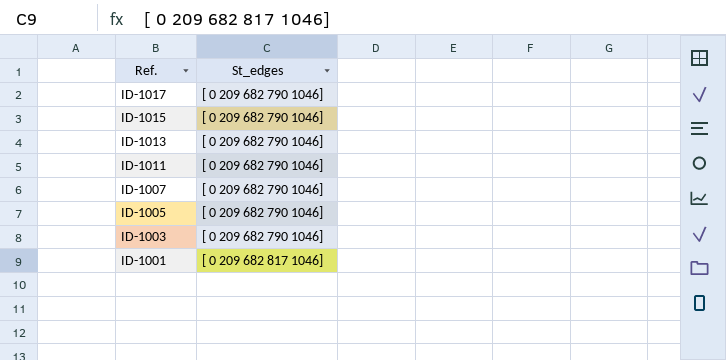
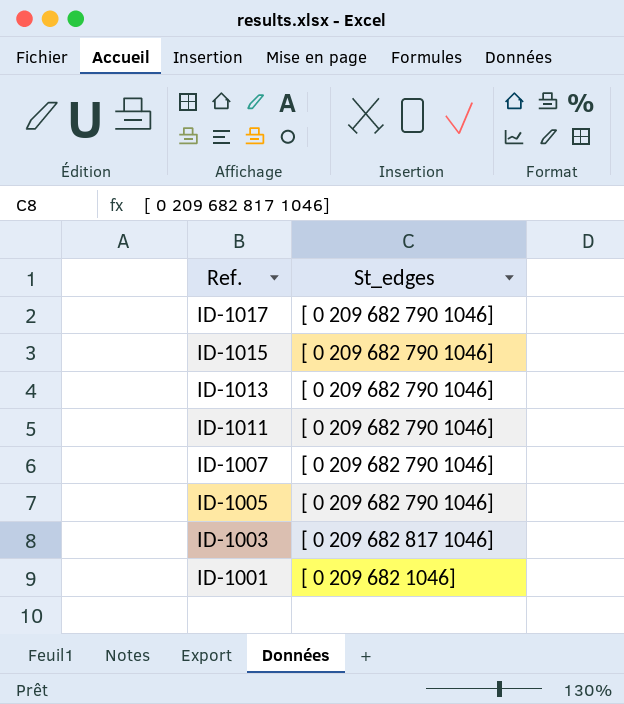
ID-1003 | St_edges: [ 0 209 682 790 1046] -> [ 0 209 682 817 1046]
ID-1001 | St_edges: [ 0 209 682 817 1046] -> [ 0 209 682 1046]

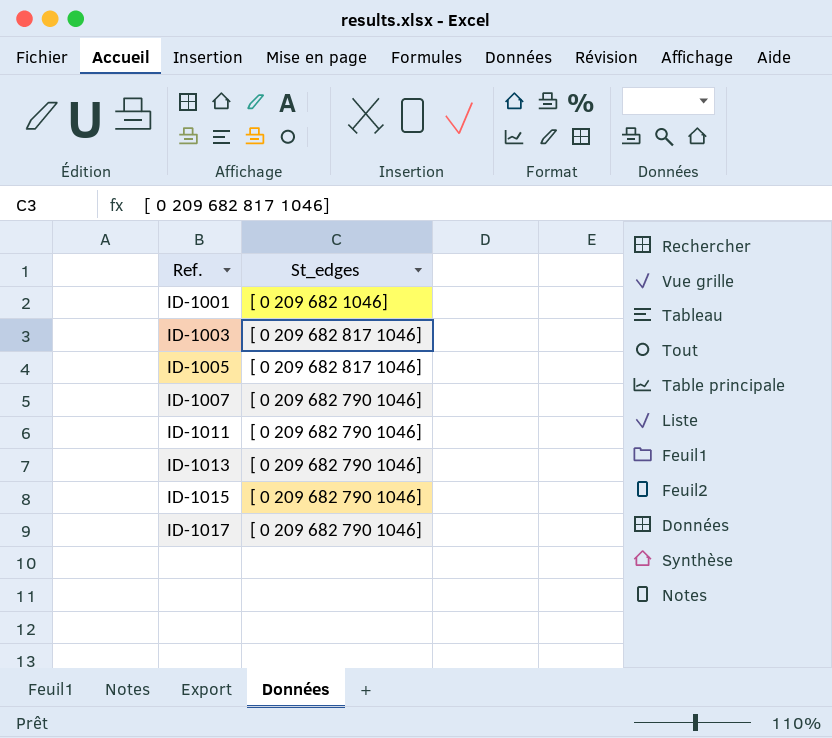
row order: Ref. descending -> Ref. ascending
ID-1005 | St_edges: [ 0 209 682 790 1046] -> [ 0 209 682 817 1046]

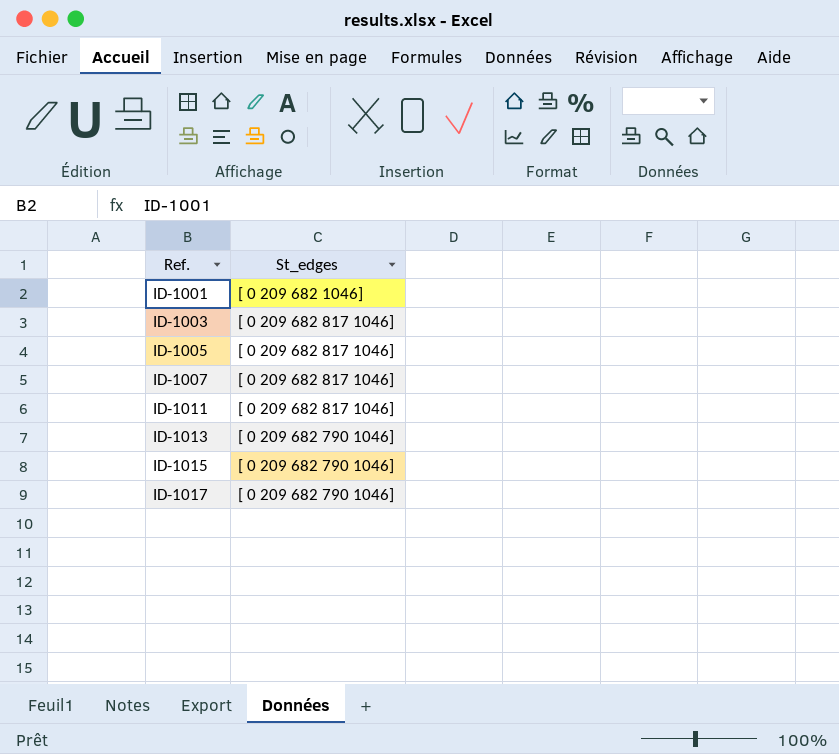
ID-1007 | St_edges: [ 0 209 682 790 1046] -> [ 0 209 682 817 1046]
ID-1011 | St_edges: [ 0 209 682 790 1046] -> [ 0 209 682 817 1046]

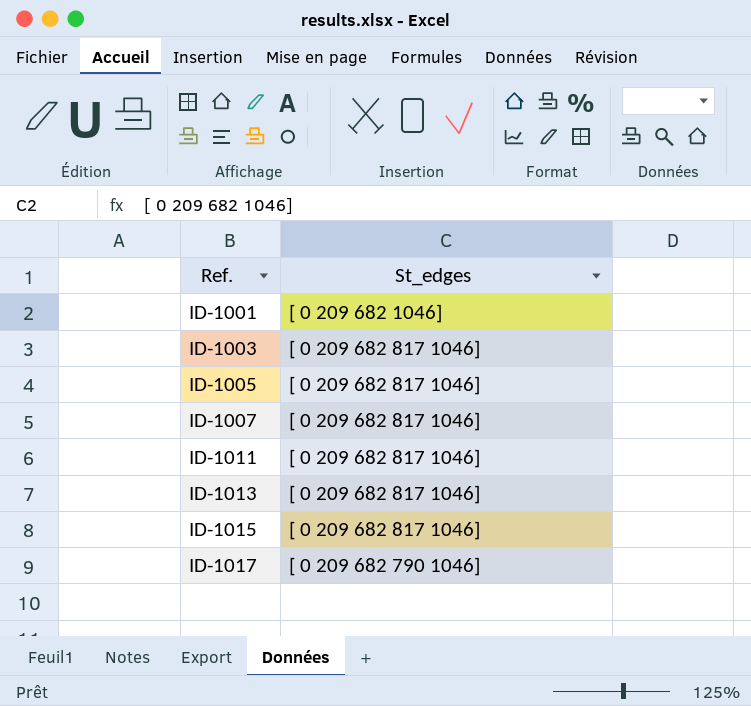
ID-1013 | St_edges: [ 0 209 682 790 1046] -> [ 0 209 682 817 1046]
ID-1015 | St_edges: [ 0 209 682 790 1046] -> [ 0 209 682 817 1046]

